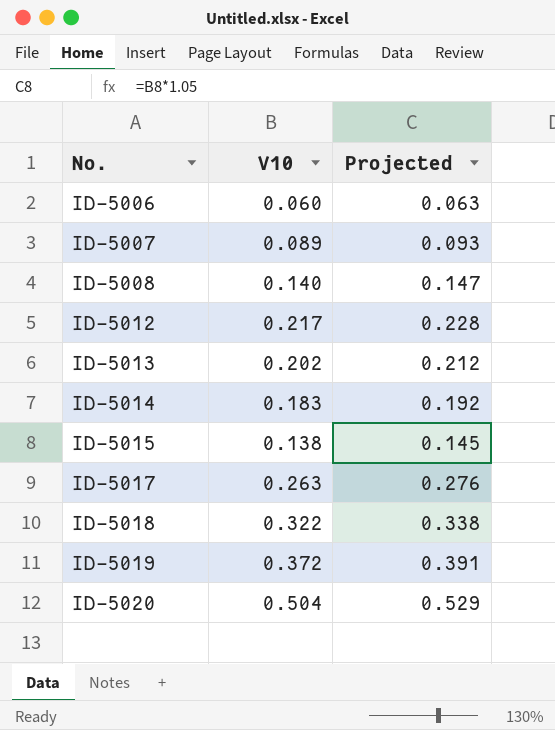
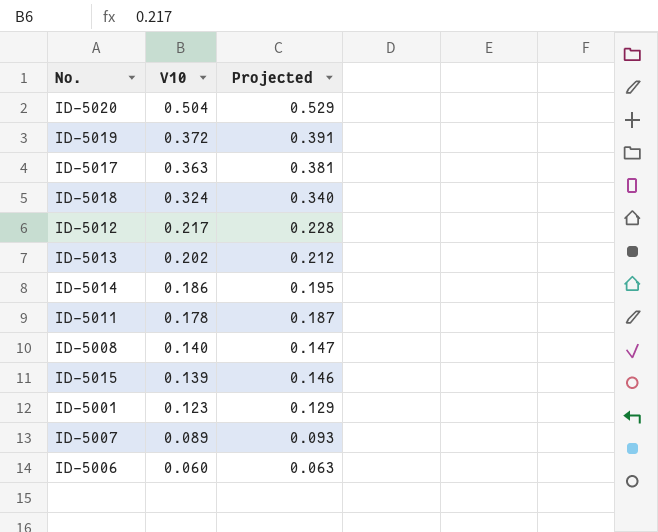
row order: No. ascending -> V10 descending
ID-5017 | V10: 0.263 -> 0.363
ID-5017 | Projected: 0.276 -> 0.381
ID-5018 | V10: 0.322 -> 0.324
ID-5018 | Projected: 0.338 -> 0.340
ID-5014 | V10: 0.183 -> 0.186
ID-5014 | Projected: 0.192 -> 0.195
row ID-5011: none -> 0.178 | 0.187
ID-5015 | V10: 0.138 -> 0.139
ID-5015 | Projected: 0.145 -> 0.146
row ID-5001: none -> 0.123 | 0.129

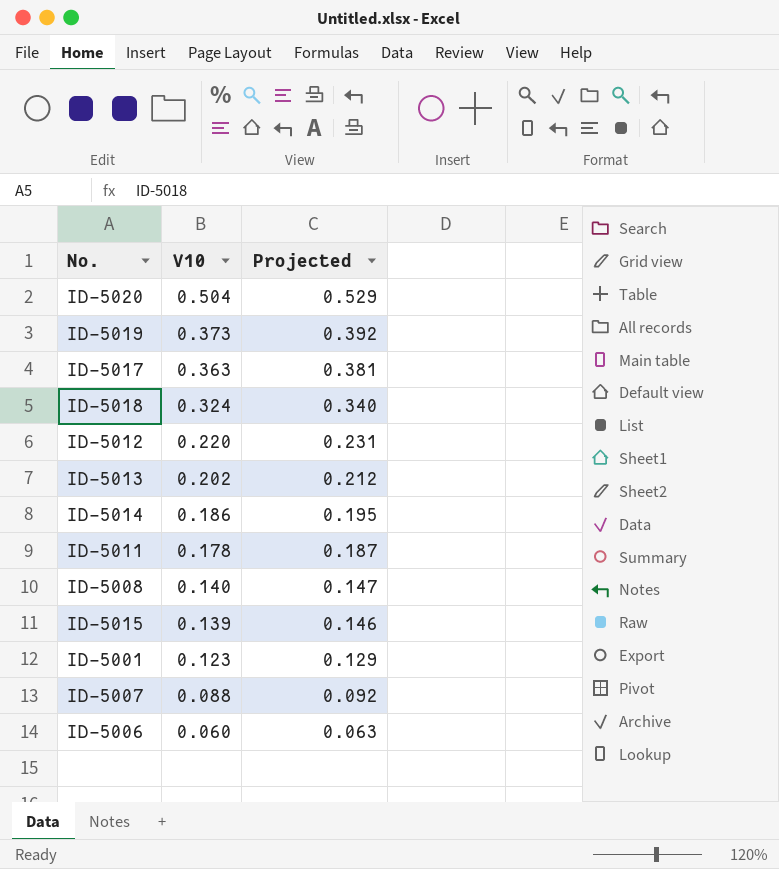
ID-5019 | V10: 0.372 -> 0.373
ID-5019 | Projected: 0.391 -> 0.392
ID-5012 | V10: 0.217 -> 0.220
ID-5012 | Projected: 0.228 -> 0.231
ID-5007 | V10: 0.089 -> 0.088
ID-5007 | Projected: 0.093 -> 0.092

